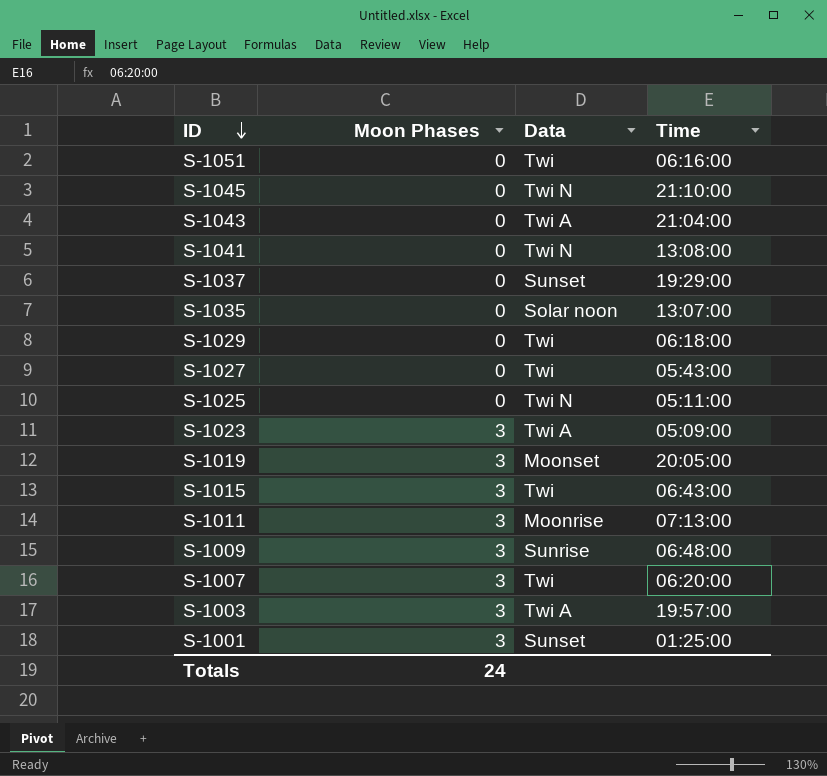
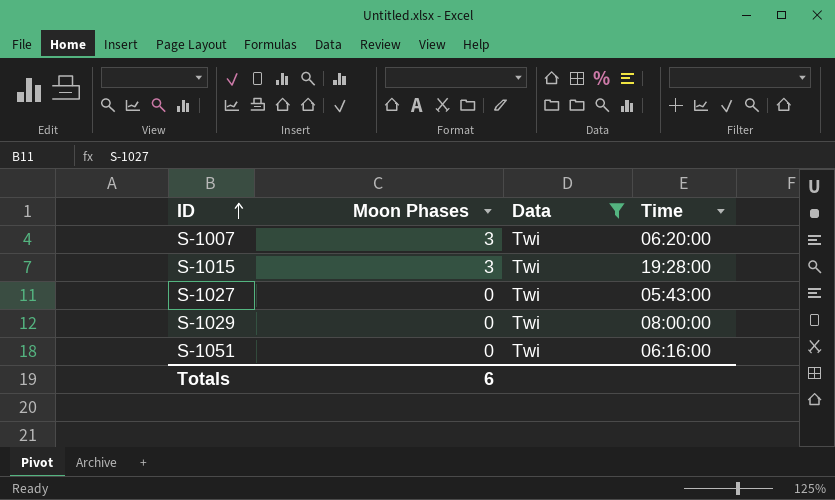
filter: none -> Data = Twi
row order: ID descending -> ID ascending
S-1015 | Time: 06:43:00 -> 19:28:00
S-1029 | Time: 06:18:00 -> 08:00:00
Totals | Moon Phases: 24 -> 6

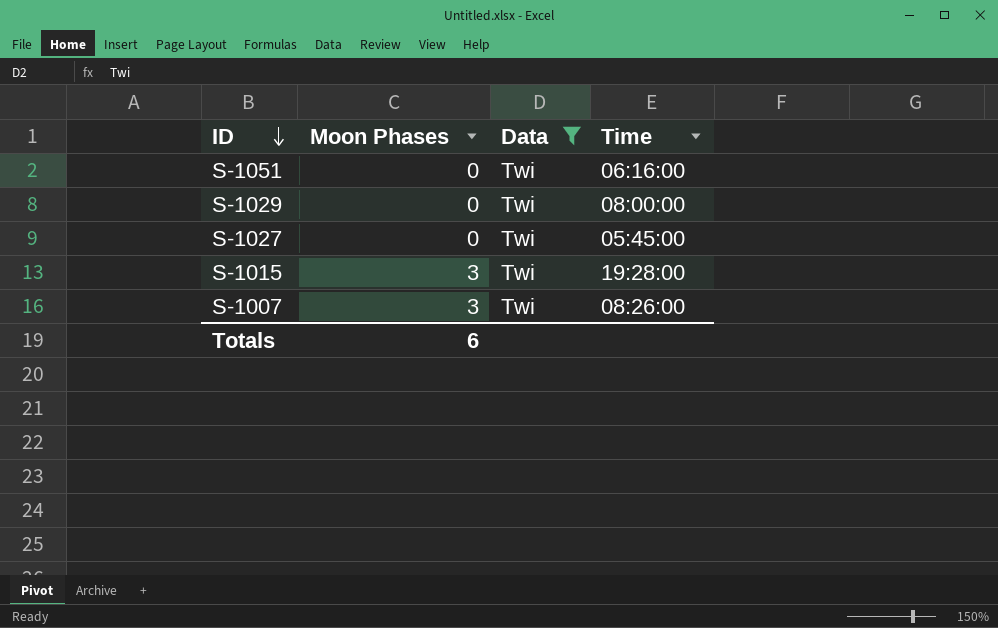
row order: ID ascending -> ID descending
S-1027 | Time: 05:43:00 -> 05:45:00
S-1007 | Time: 06:20:00 -> 08:26:00

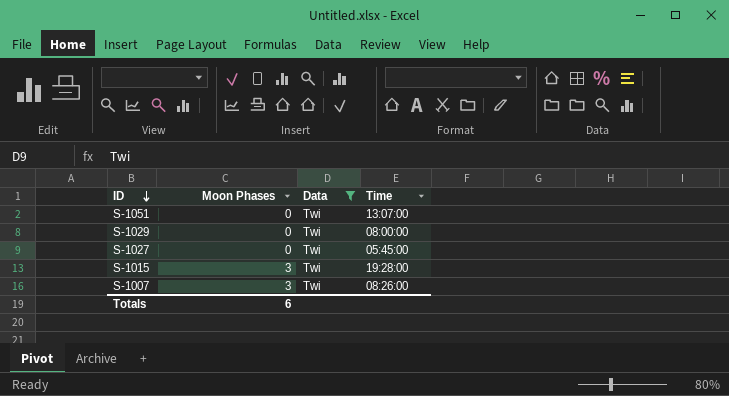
S-1051 | Time: 06:16:00 -> 13:07:00

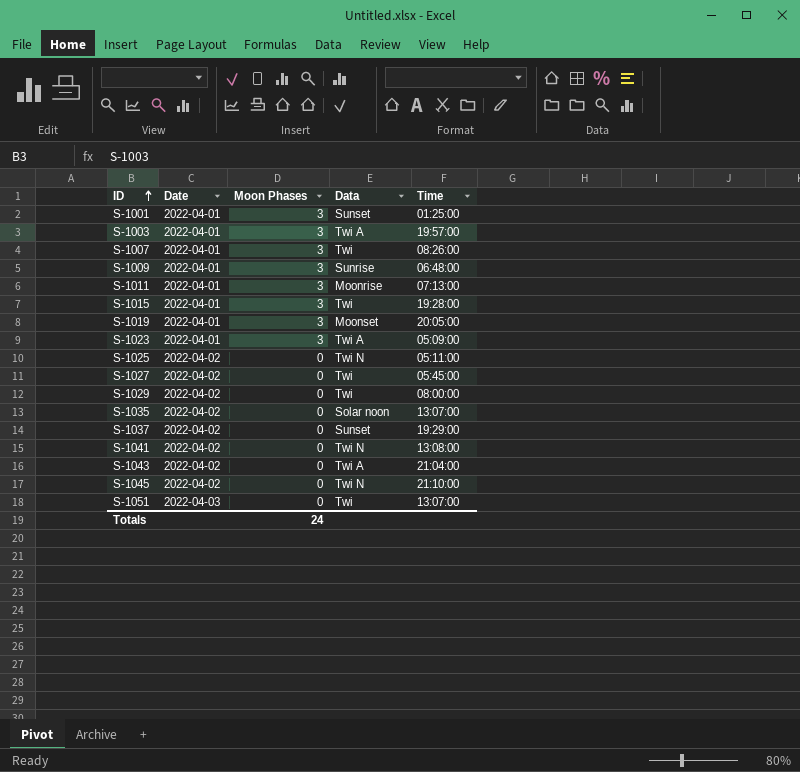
filter: Data = Twi -> none
row order: ID descending -> ID ascending
column Date | position: none -> 2
Totals | Moon Phases: 6 -> 24

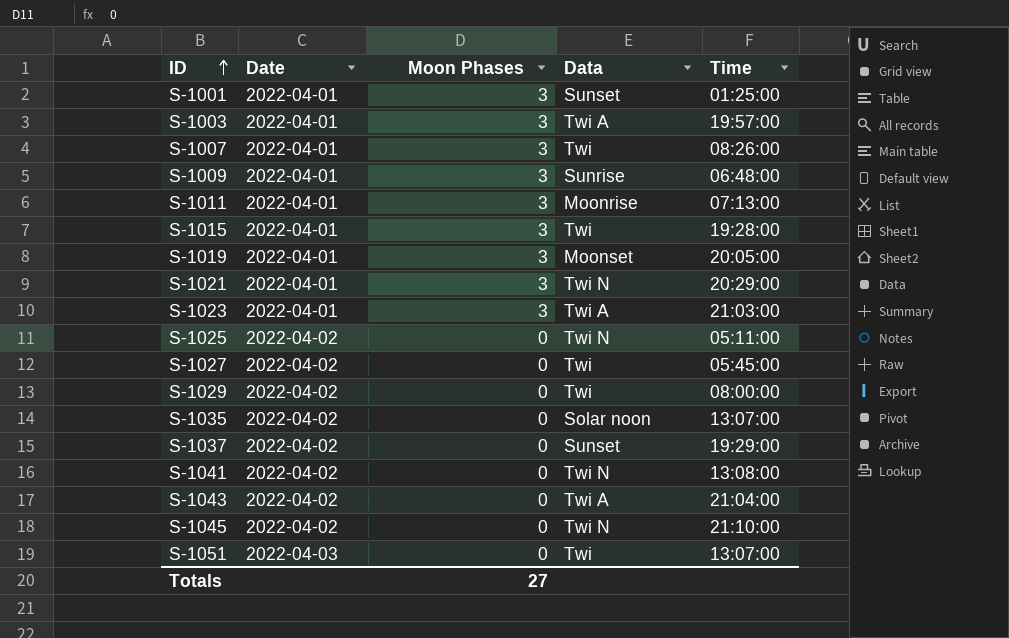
row S-1021: none -> 2022-04-01 | 3 | Twi N | 20:29:00
S-1023 | Time: 05:09:00 -> 21:03:00
Totals | Moon Phases: 24 -> 27

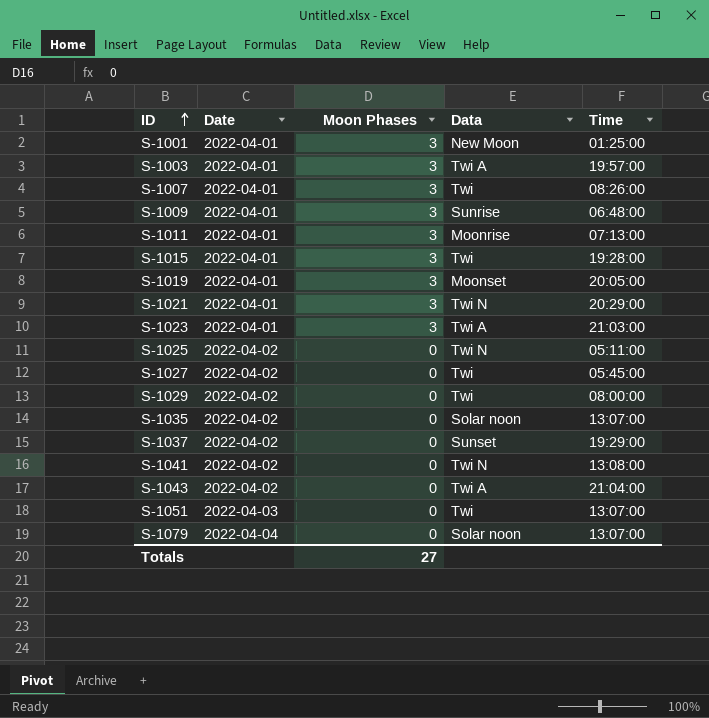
row S-1045: 2022-04-02 | 0 | Twi N | 21:10:00 -> none
S-1001 | Data: Sunset -> New Moon
row S-1079: none -> 2022-04-04 | 0 | Solar noon | 13:07:00

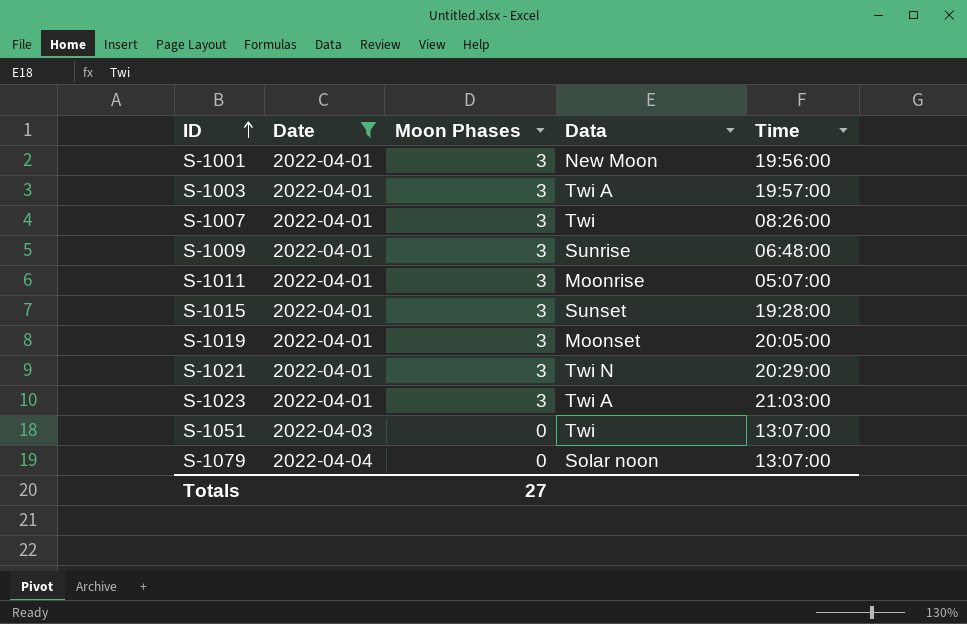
filter: none -> Date != 2022-04-02
S-1001 | Time: 01:25:00 -> 19:56:00
S-1011 | Time: 07:13:00 -> 05:07:00
S-1015 | Data: Twi -> Sunset

